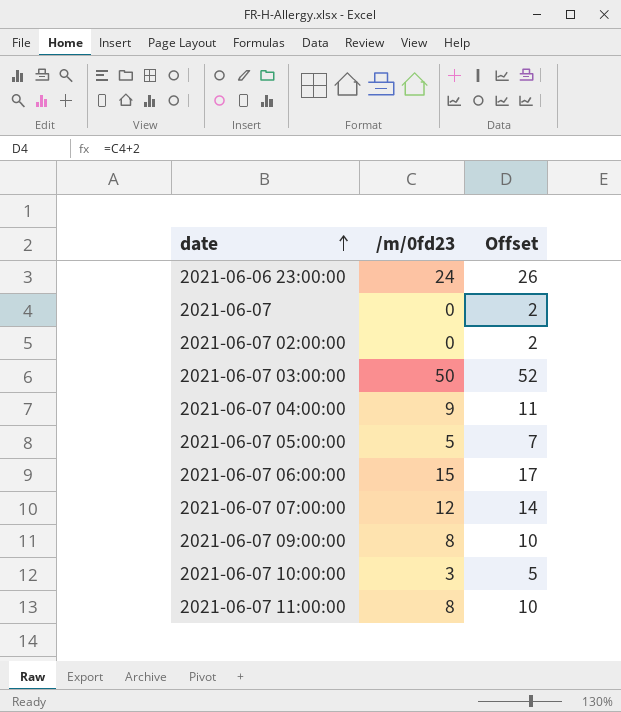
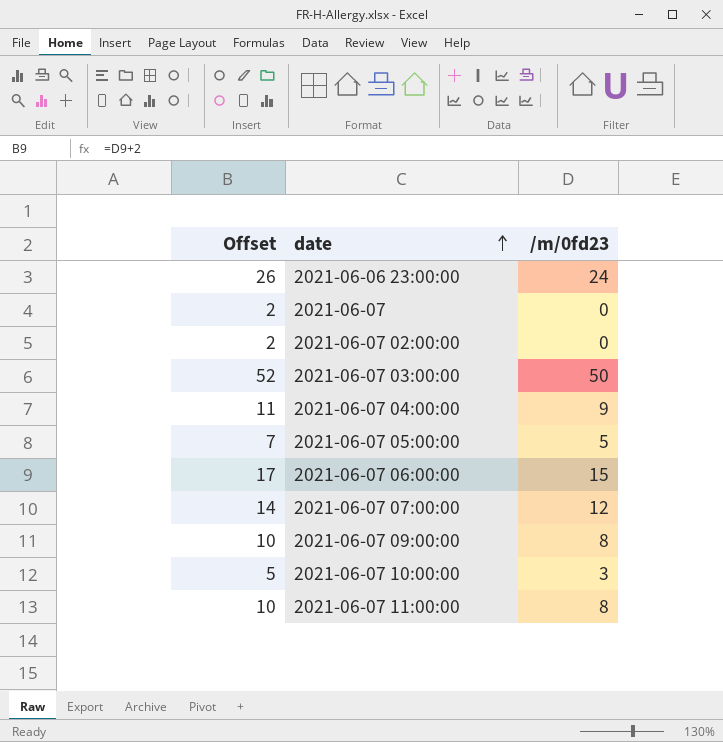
column Offset | position: 3 -> 1

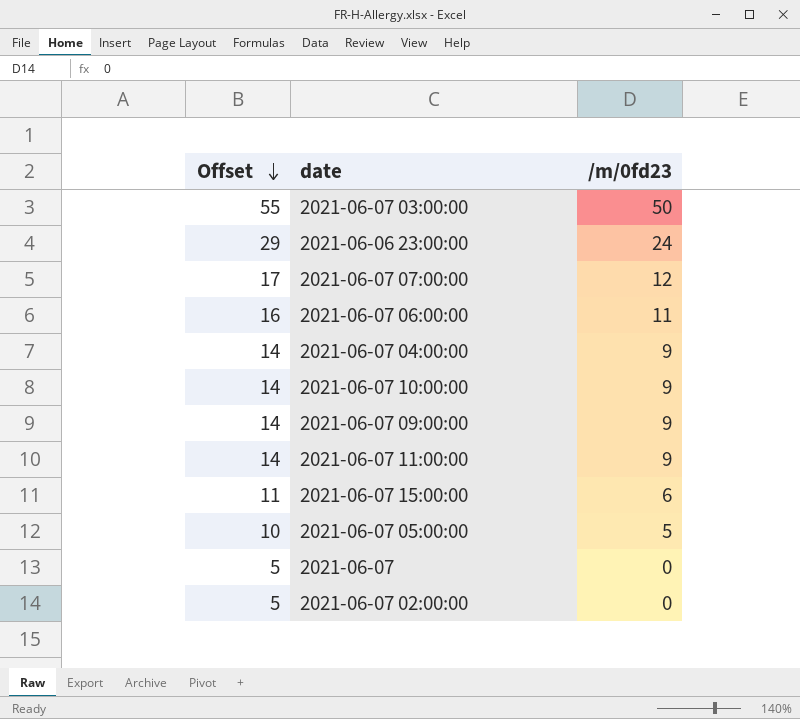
row order: date ascending -> Offset descending
column Offset | formula: [/m/0fd23] + 2 -> [/m/0fd23] + 5
2021-06-07 06:00:00 | /m/0fd23: 15 -> 11
2021-06-07 10:00:00 | /m/0fd23: 3 -> 9
2021-06-07 09:00:00 | /m/0fd23: 8 -> 9
2021-06-07 11:00:00 | /m/0fd23: 8 -> 9
row 2021-06-07 15:00:00: none -> 11 | 6

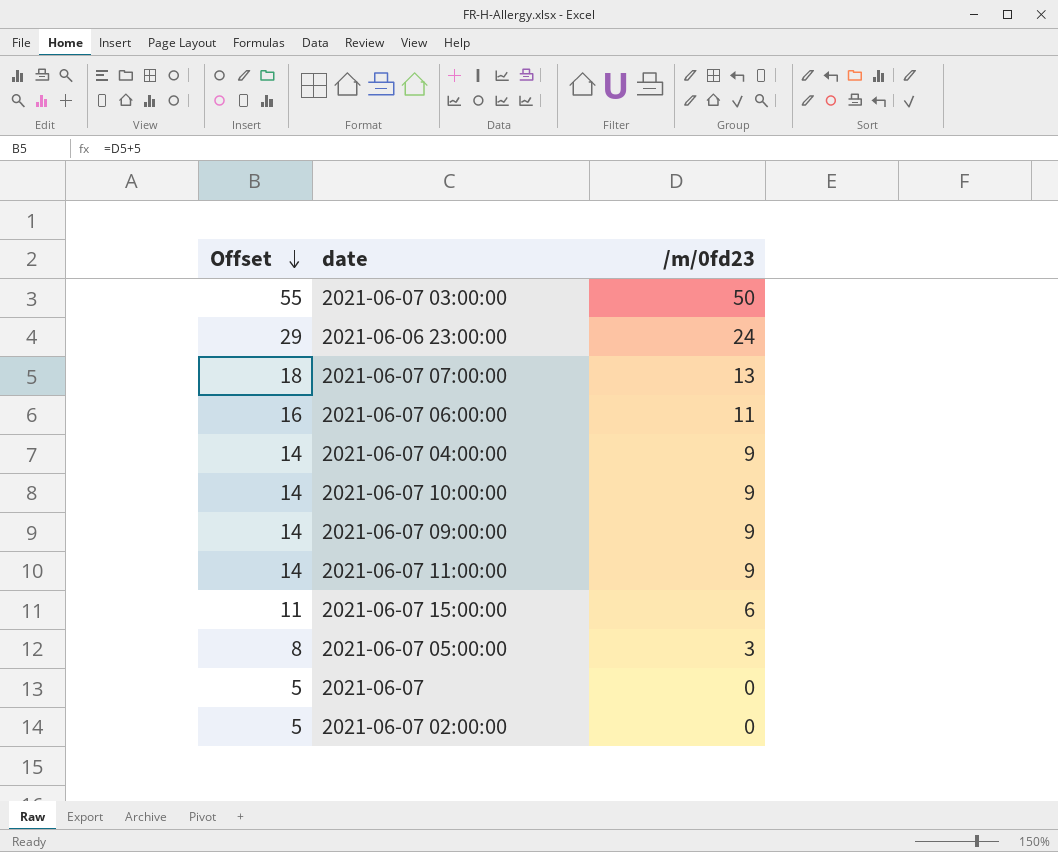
2021-06-07 07:00:00 | Offset: 17 -> 18
2021-06-07 07:00:00 | /m/0fd23: 12 -> 13
2021-06-07 05:00:00 | Offset: 10 -> 8
2021-06-07 05:00:00 | /m/0fd23: 5 -> 3

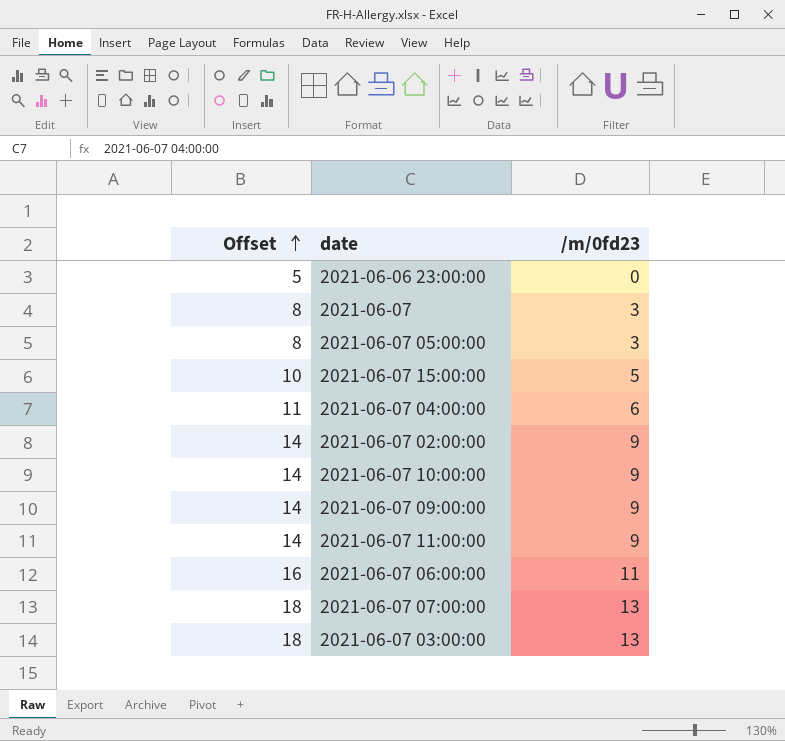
row order: Offset descending -> Offset ascending
2021-06-06 23:00:00 | Offset: 29 -> 5
2021-06-06 23:00:00 | /m/0fd23: 24 -> 0
2021-06-07 | Offset: 5 -> 8
2021-06-07 | /m/0fd23: 0 -> 3
2021-06-07 15:00:00 | Offset: 11 -> 10
2021-06-07 15:00:00 | /m/0fd23: 6 -> 5
2021-06-07 04:00:00 | Offset: 14 -> 11
2021-06-07 04:00:00 | /m/0fd23: 9 -> 6
2021-06-07 02:00:00 | Offset: 5 -> 14
2021-06-07 02:00:00 | /m/0fd23: 0 -> 9
2021-06-07 03:00:00 | Offset: 55 -> 18
2021-06-07 03:00:00 | /m/0fd23: 50 -> 13

